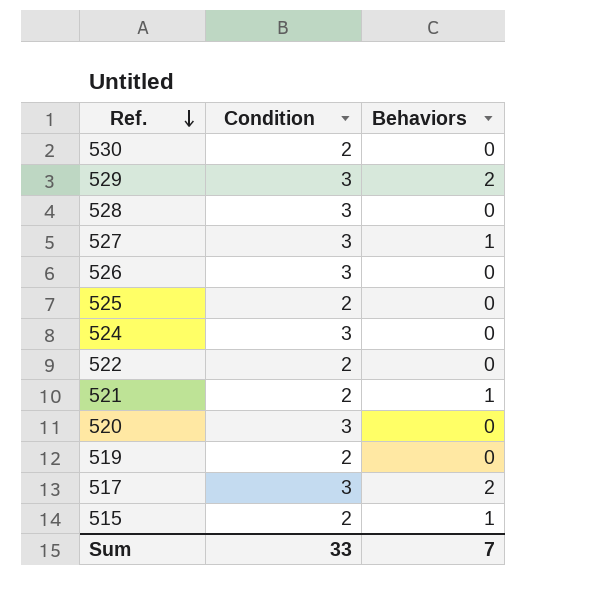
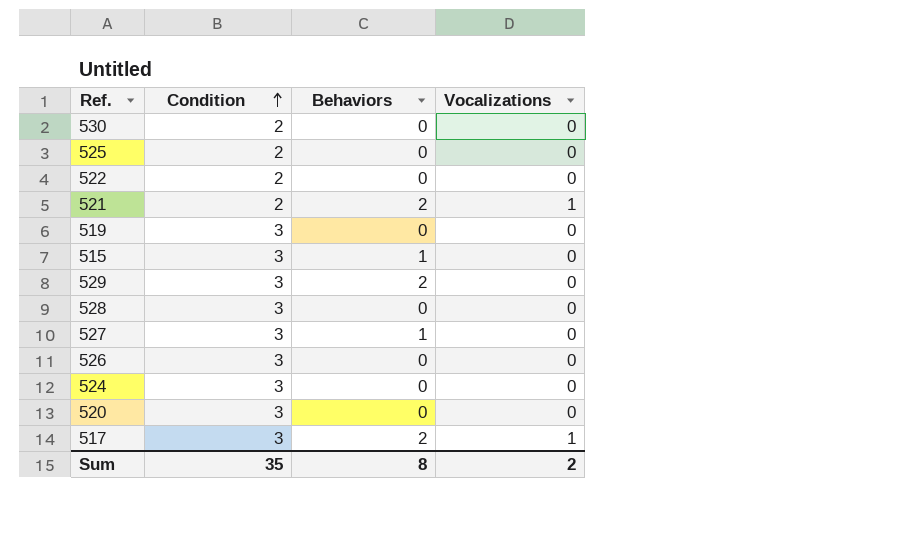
row order: Ref. descending -> Condition ascending
column Vocalizations | position: none -> 4
521 | Behaviors: 1 -> 2
519 | Condition: 2 -> 3
515 | Condition: 2 -> 3
Sum | Condition: 33 -> 35
Sum | Behaviors: 7 -> 8

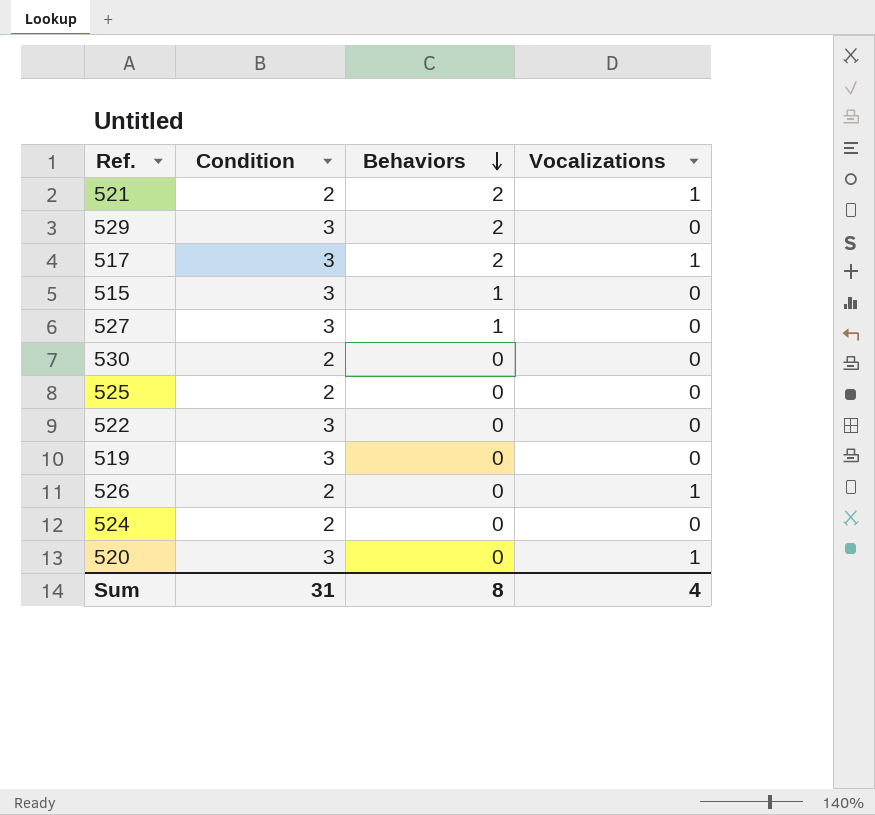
row order: Condition ascending -> Behaviors descending
row 528: 3 | 0 | 0 -> none
522 | Condition: 2 -> 3
526 | Condition: 3 -> 2
526 | Vocalizations: 0 -> 1
524 | Condition: 3 -> 2
520 | Vocalizations: 0 -> 1
Sum | Condition: 35 -> 31
Sum | Vocalizations: 2 -> 4

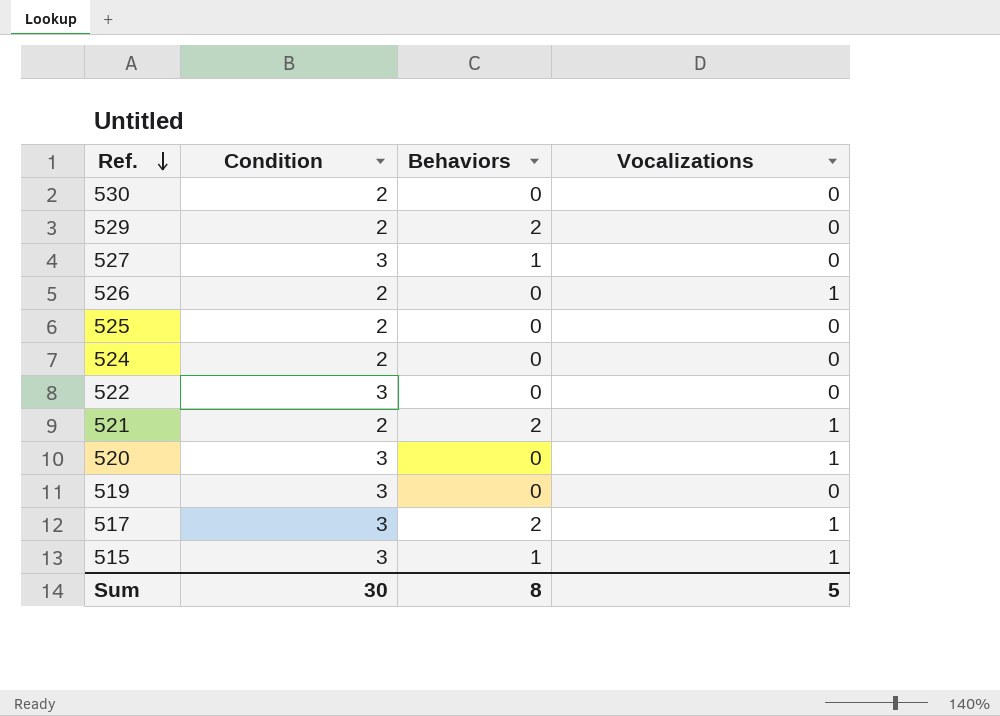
row order: Behaviors descending -> Ref. descending
529 | Condition: 3 -> 2
515 | Vocalizations: 0 -> 1
Sum | Condition: 31 -> 30
Sum | Vocalizations: 4 -> 5

